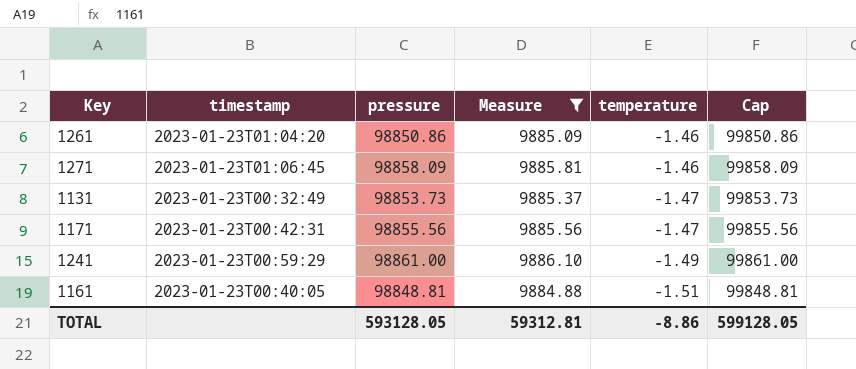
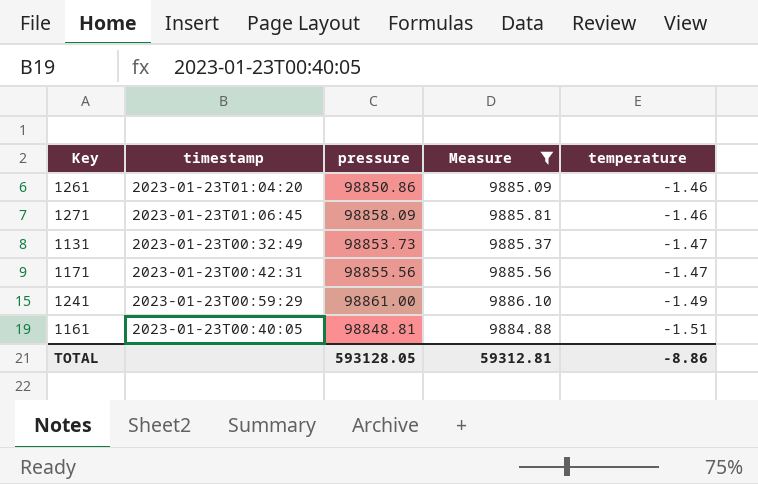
column Cap | formula: [pressure] + 1000 -> none

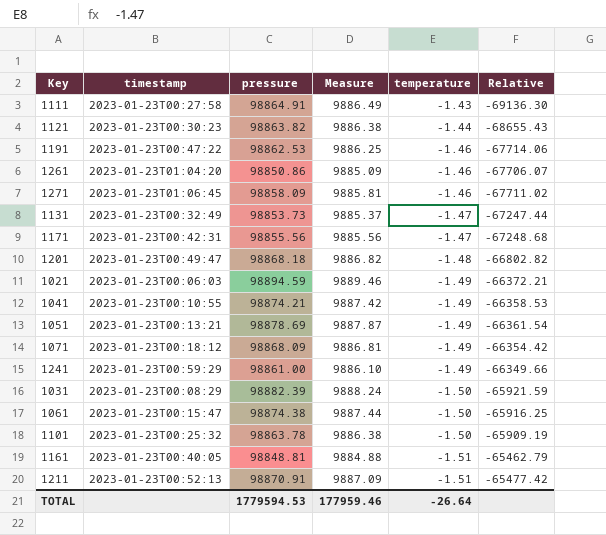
filter: Measure <= 9886.10 -> none
column Relative | formula: none -> [pressure] / [temperature]
TOTAL | pressure: 593128.05 -> 1779594.53
TOTAL | Measure: 59312.81 -> 177959.46
TOTAL | temperature: -8.86 -> -26.64

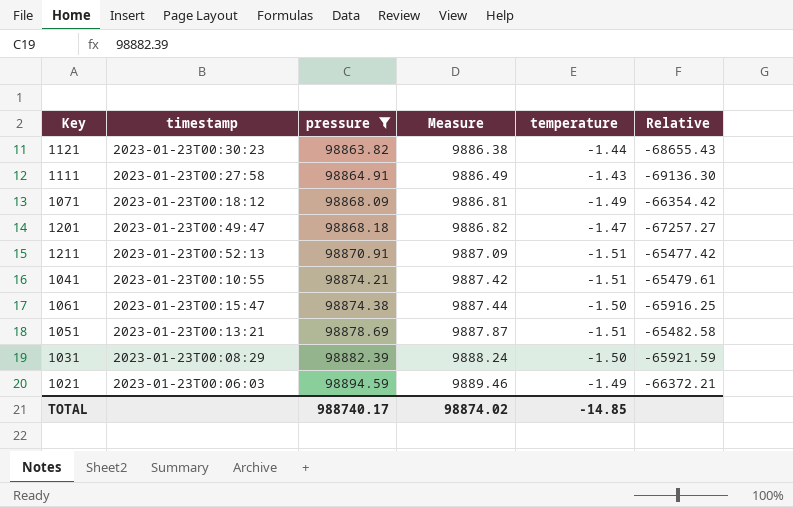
filter: none -> pressure >= 98863.82
row order: temperature descending -> pressure ascending
1201 | temperature: -1.48 -> -1.47
1201 | Relative: -66802.82 -> -67257.27
1041 | temperature: -1.49 -> -1.51
1041 | Relative: -66358.53 -> -65479.61
1051 | temperature: -1.49 -> -1.51
1051 | Relative: -66361.54 -> -65482.58
TOTAL | pressure: 1779594.53 -> 988740.17
TOTAL | Measure: 177959.46 -> 98874.02
TOTAL | temperature: -26.64 -> -14.85

